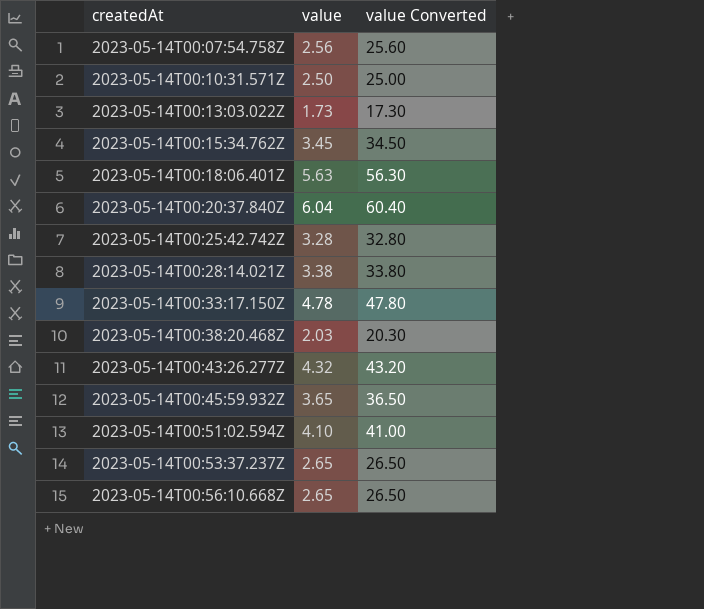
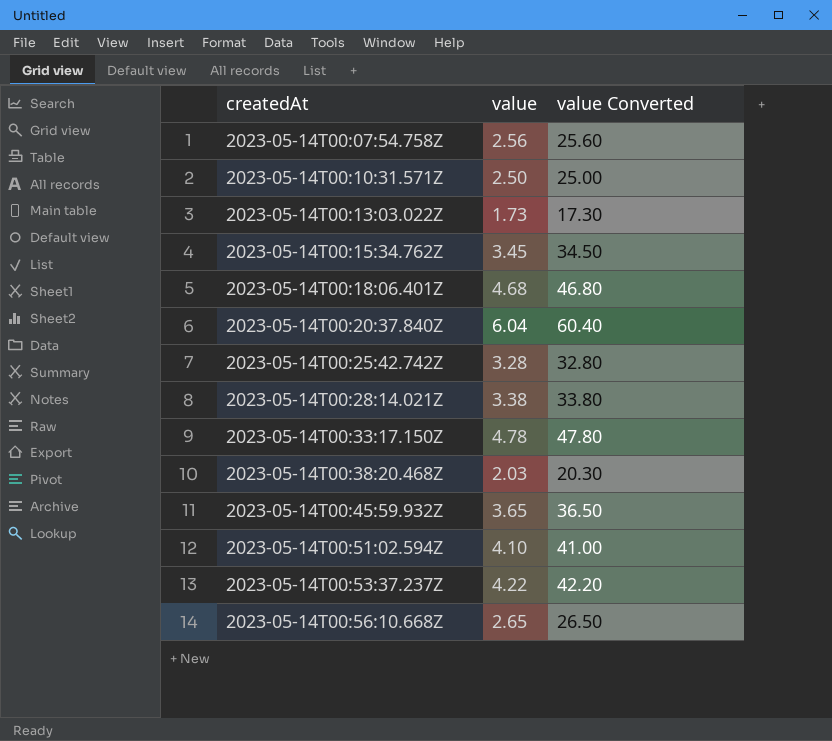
row 2023-05-14T00:43:26.277Z: 4.32 | 43.20 -> none
2023-05-14T00:18:06.401Z | value: 5.63 -> 4.68
2023-05-14T00:18:06.401Z | value Converted: 56.30 -> 46.80
2023-05-14T00:53:37.237Z | value: 2.65 -> 4.22
2023-05-14T00:53:37.237Z | value Converted: 26.50 -> 42.20

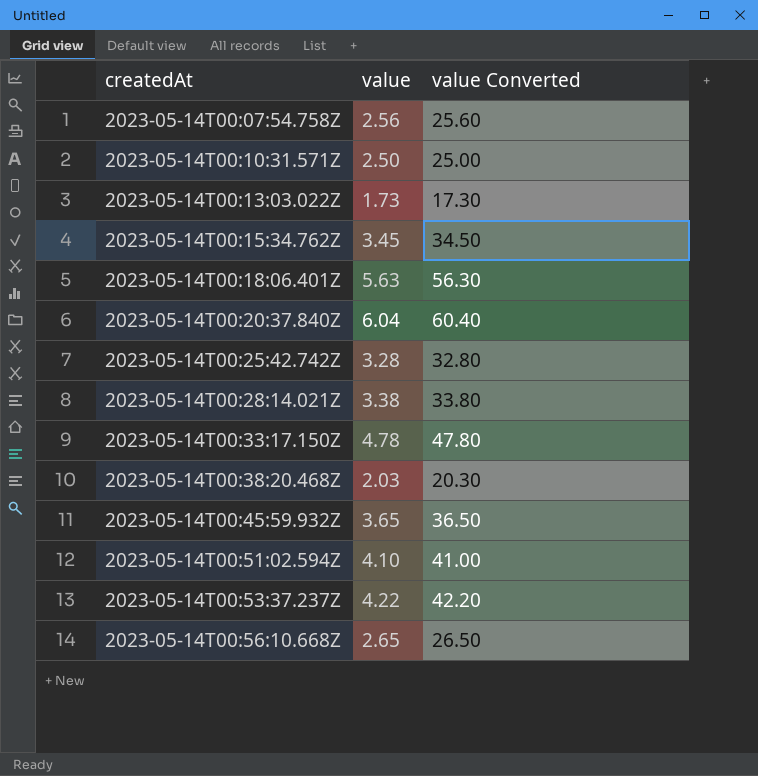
2023-05-14T00:18:06.401Z | value: 4.68 -> 5.63
2023-05-14T00:18:06.401Z | value Converted: 46.80 -> 56.30

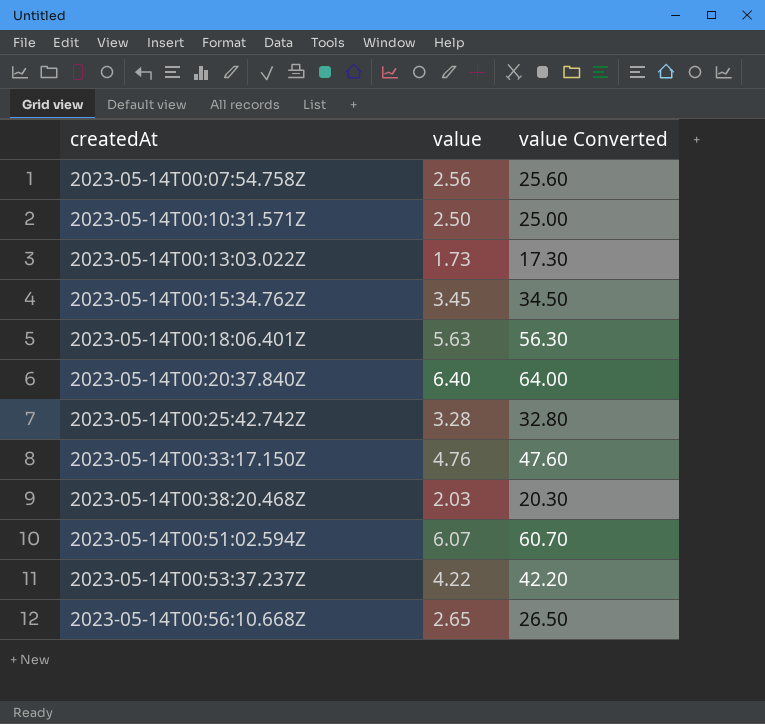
row 2023-05-14T00:28:14.021Z: 3.38 | 33.80 -> none
row 2023-05-14T00:45:59.932Z: 3.65 | 36.50 -> none
2023-05-14T00:20:37.840Z | value: 6.04 -> 6.40
2023-05-14T00:20:37.840Z | value Converted: 60.40 -> 64.00
2023-05-14T00:33:17.150Z | value: 4.78 -> 4.76
2023-05-14T00:33:17.150Z | value Converted: 47.80 -> 47.60
2023-05-14T00:51:02.594Z | value: 4.10 -> 6.07
2023-05-14T00:51:02.594Z | value Converted: 41.00 -> 60.70

